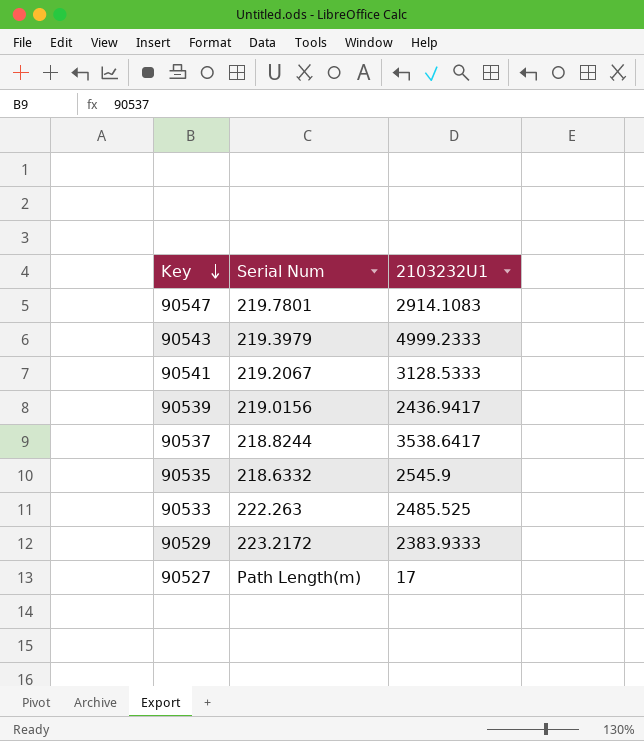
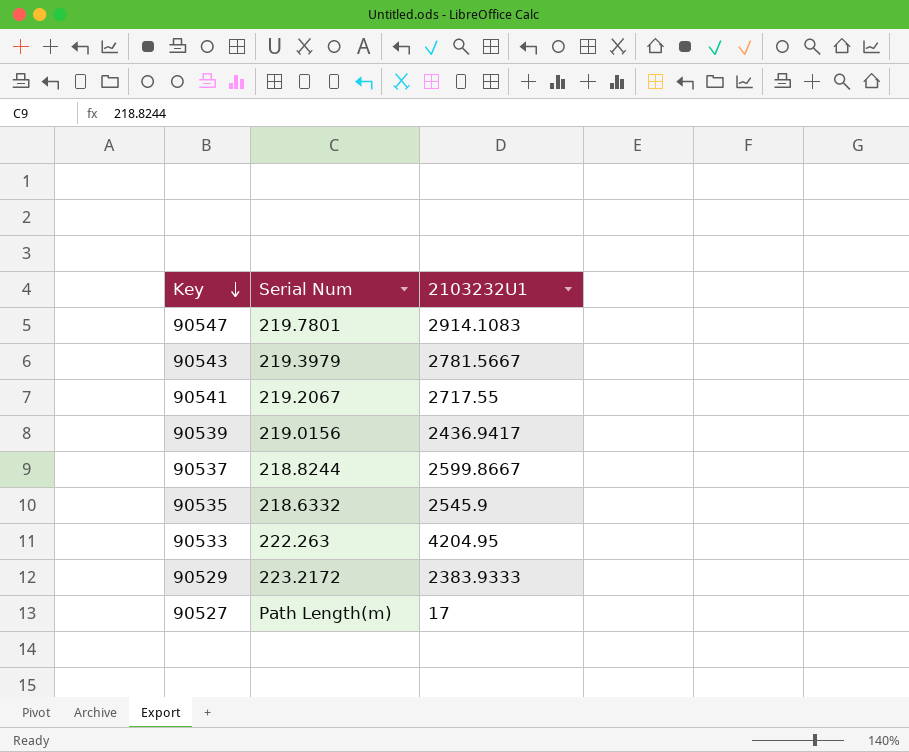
90543 | 2103232U1: 4999.2333 -> 2781.5667
90541 | 2103232U1: 3128.5333 -> 2717.55
90537 | 2103232U1: 3538.6417 -> 2599.8667
90533 | 2103232U1: 2485.525 -> 4204.95

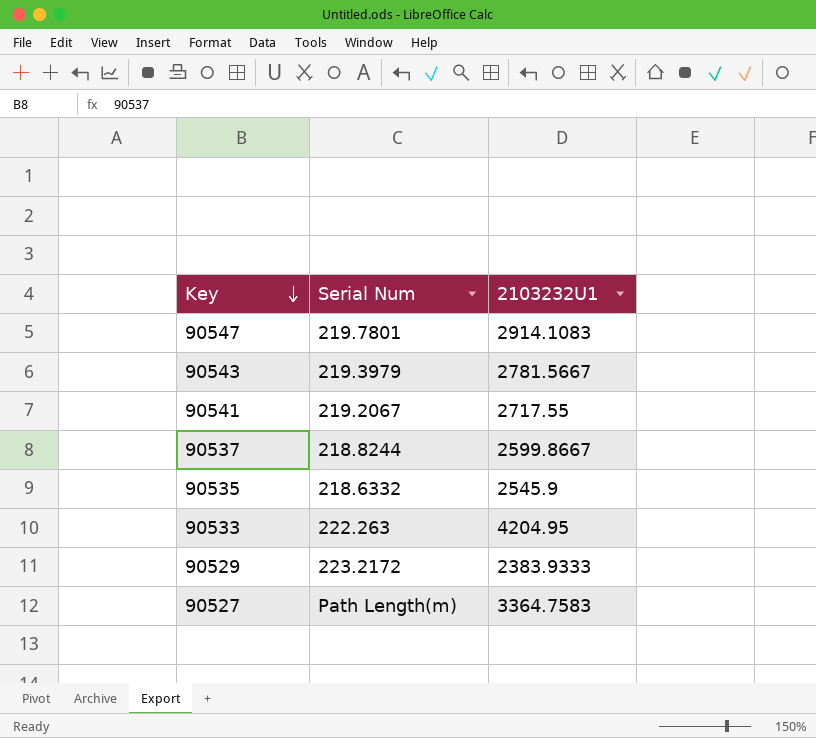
row 90539: 219.0156 | 2436.9417 -> none
90527 | 2103232U1: 17 -> 3364.7583

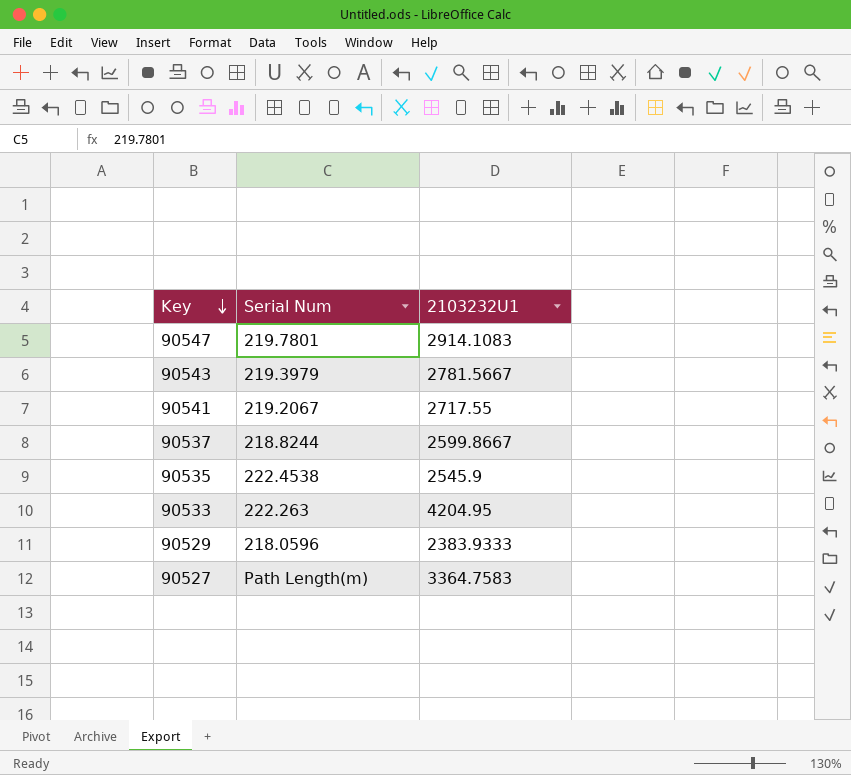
90535 | Serial Num: 218.6332 -> 222.4538
90529 | Serial Num: 223.2172 -> 218.0596

